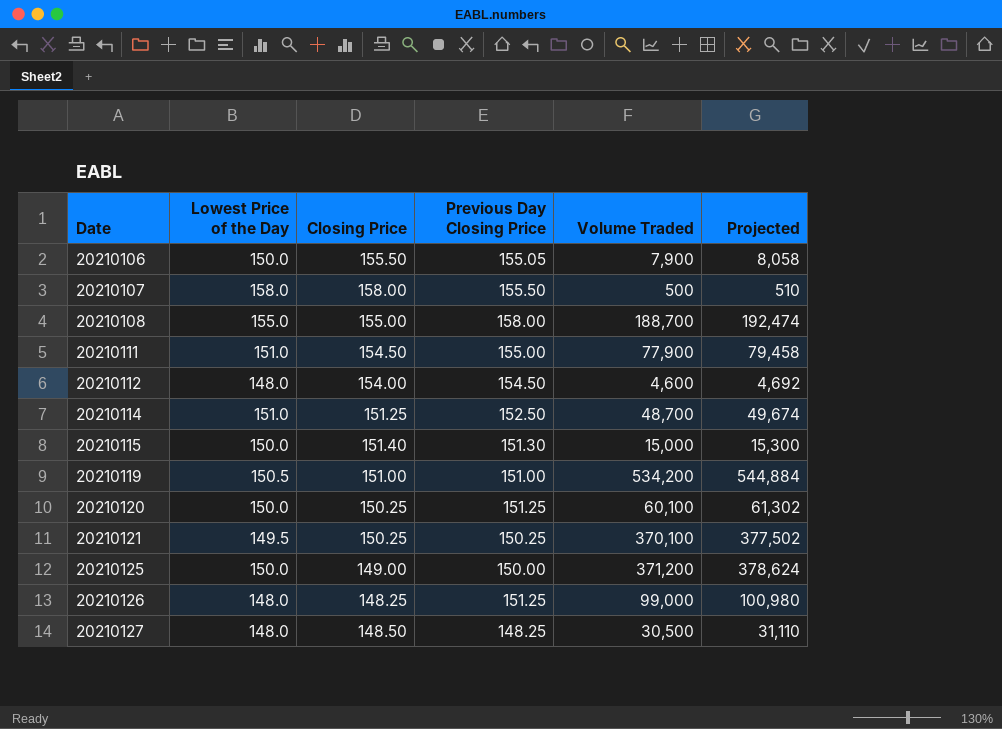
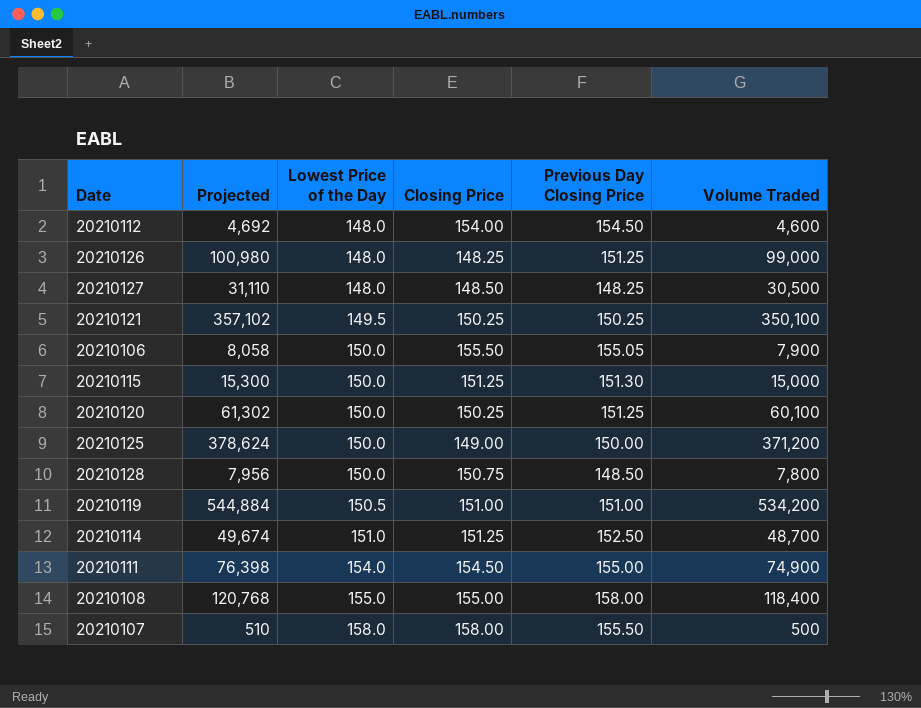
row order: Date ascending -> Lowest Price of the Day ascending
column Projected | position: 6 -> 2
20210121 | Projected: 377,502 -> 357,102
20210121 | Volume Traded: 370,100 -> 350,100
20210115 | Closing Price: 151.40 -> 151.25
row 20210128: none -> 7,956 | 150.0 | 150.75 | 148.50 | 7,800
20210111 | Projected: 79,458 -> 76,398
20210111 | Lowest Price of the Day: 151.0 -> 154.0
20210111 | Volume Traded: 77,900 -> 74,900
20210108 | Projected: 192,474 -> 120,768
20210108 | Volume Traded: 188,700 -> 118,400

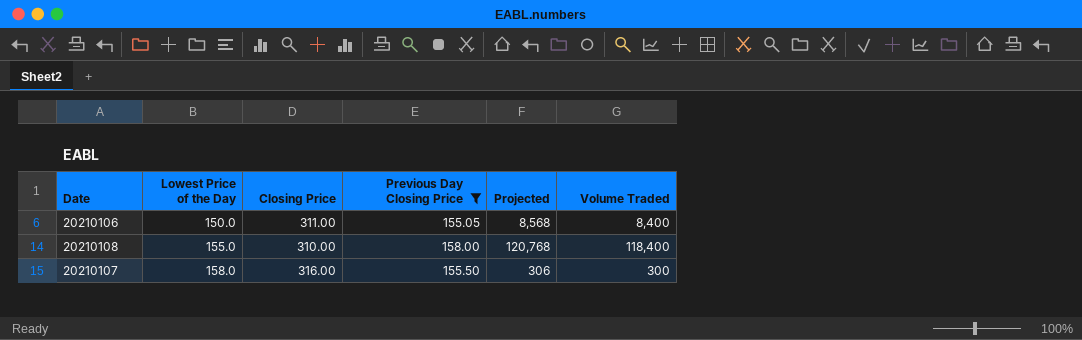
filter: none -> Previous Day Closing Price >= 155.05
column Projected | position: 2 -> 5
20210106 | Closing Price: 155.50 -> 311.00
20210106 | Projected: 8,058 -> 8,568
20210106 | Volume Traded: 7,900 -> 8,400
20210108 | Closing Price: 155.00 -> 310.00
20210107 | Closing Price: 158.00 -> 316.00
20210107 | Projected: 510 -> 306
20210107 | Volume Traded: 500 -> 300

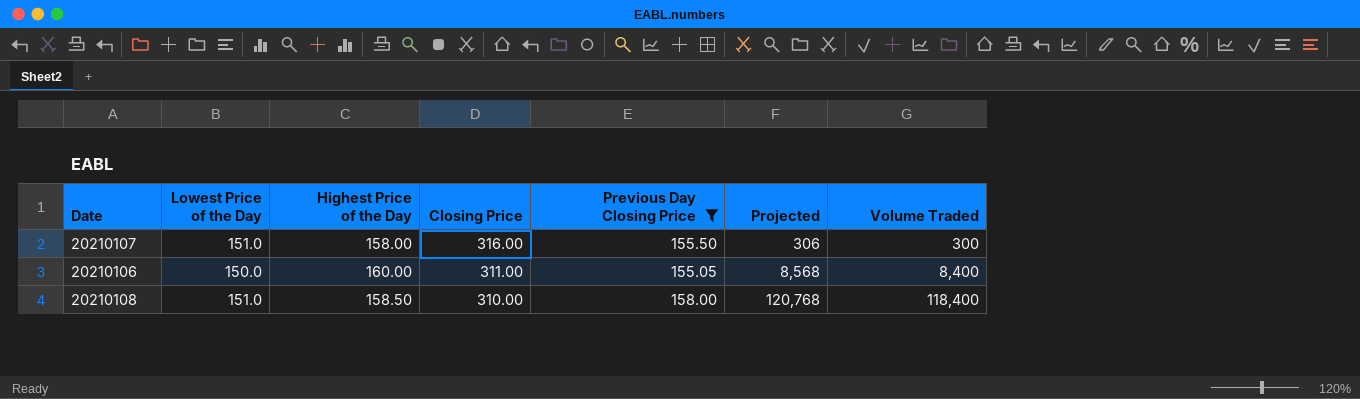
row order: Lowest Price of the Day ascending -> Closing Price descending
column Highest Price of the Day | position: none -> 3
20210107 | Lowest Price of the Day: 158.0 -> 151.0
20210108 | Lowest Price of the Day: 155.0 -> 151.0

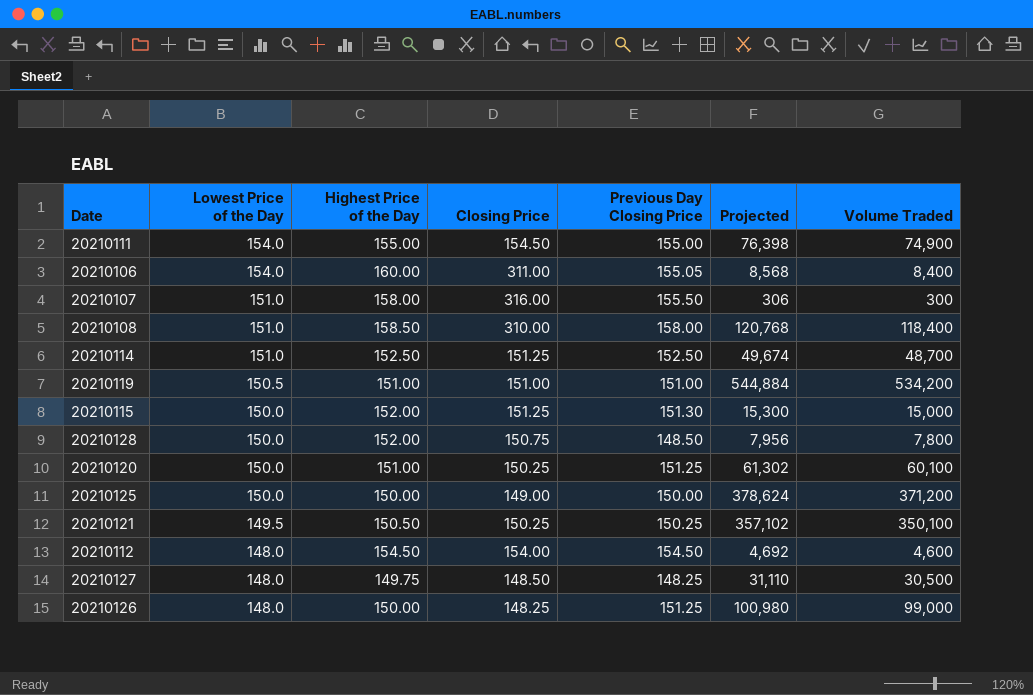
filter: Previous Day Closing Price >= 155.05 -> none
row order: Closing Price descending -> Lowest Price of the Day descending
20210106 | Lowest Price of the Day: 150.0 -> 154.0

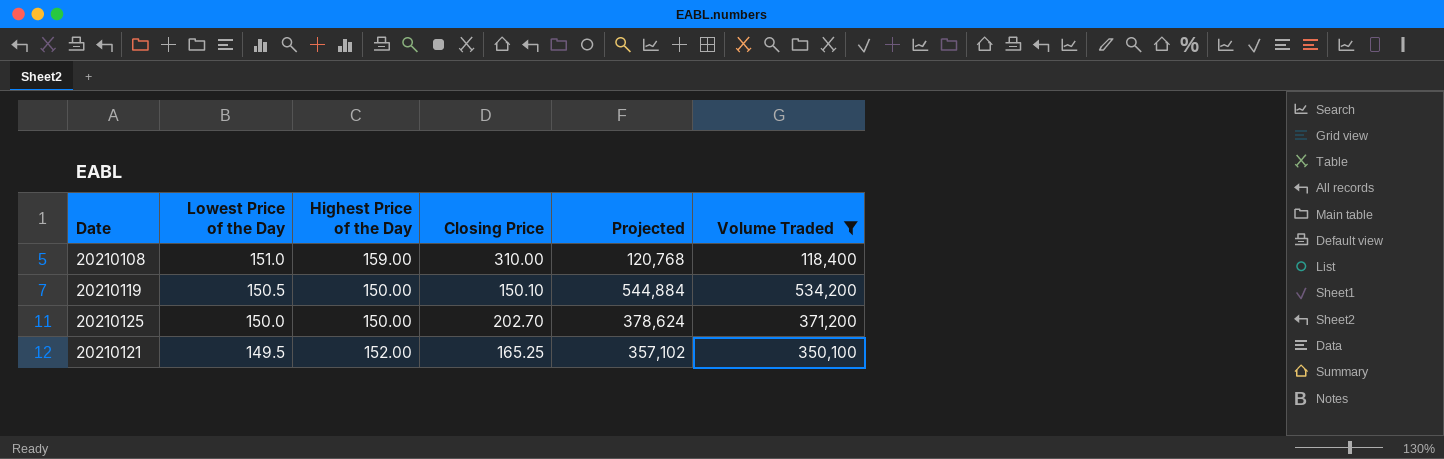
filter: none -> Volume Traded >= 118,400
column Previous Day Closing Price | position: 5 -> none
20210108 | Highest Price of the Day: 158.50 -> 159.00
20210119 | Highest Price of the Day: 151.00 -> 150.00
20210119 | Closing Price: 151.00 -> 150.10
20210125 | Closing Price: 149.00 -> 202.70
20210121 | Highest Price of the Day: 150.50 -> 152.00
20210121 | Closing Price: 150.25 -> 165.25

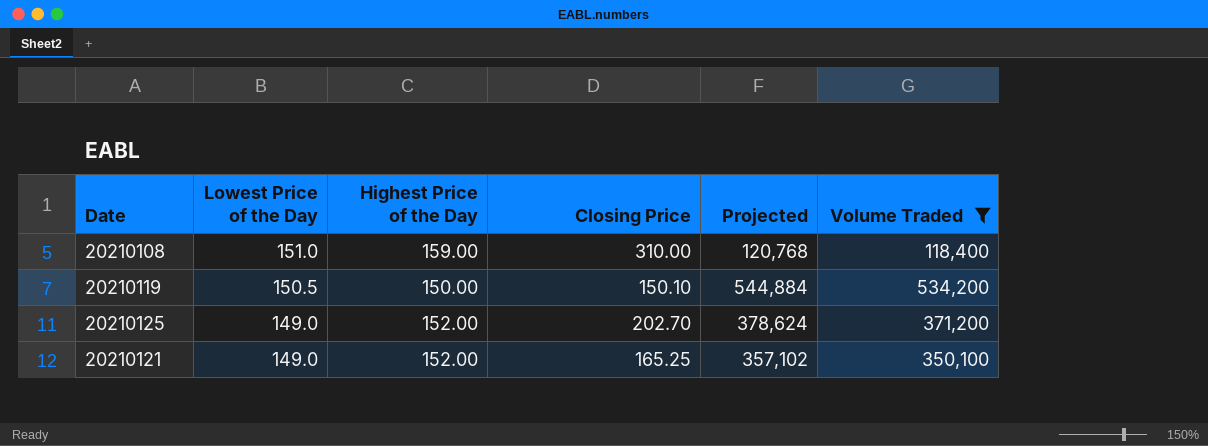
20210125 | Lowest Price of the Day: 150.0 -> 149.0
20210125 | Highest Price of the Day: 150.00 -> 152.00
20210121 | Lowest Price of the Day: 149.5 -> 149.0

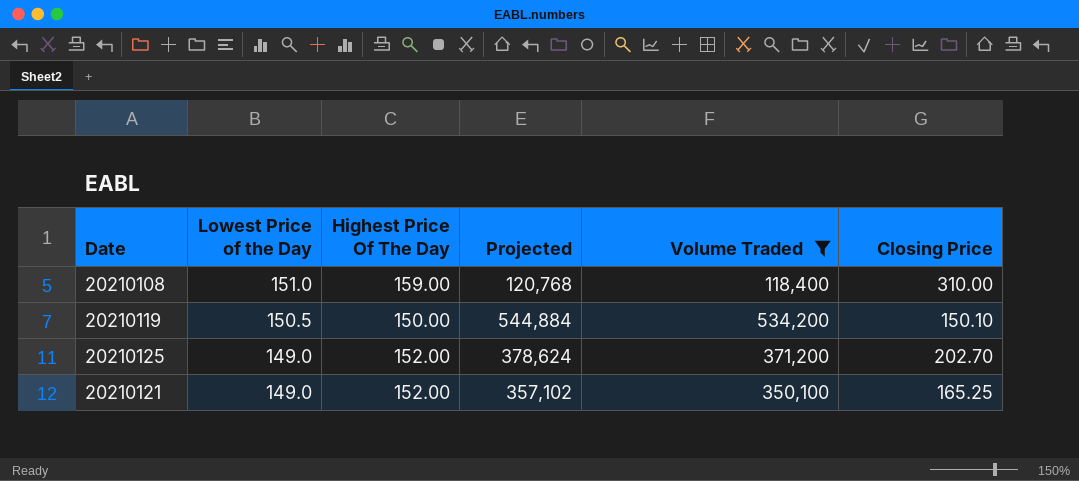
column name: Highest Price of the Day -> Highest Price Of The Day
column Closing Price | position: 4 -> 6

